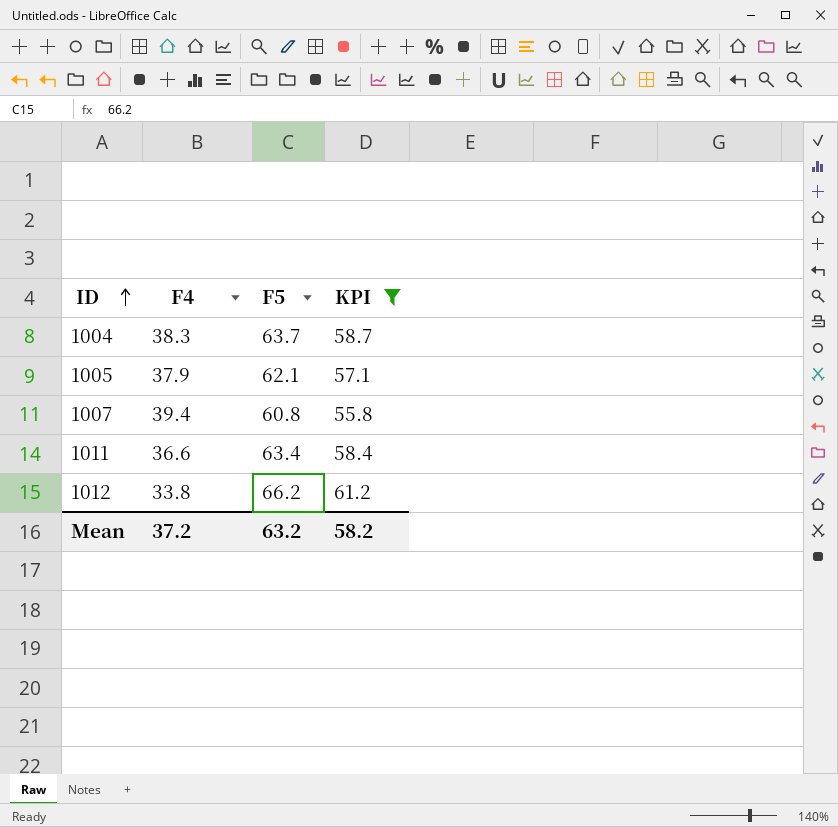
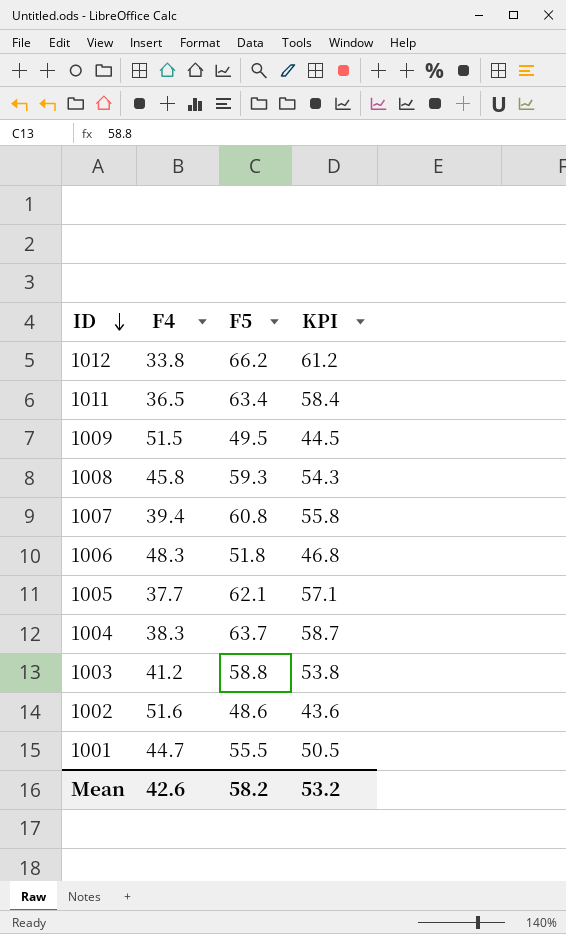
filter: KPI >= 55.8 -> none
row order: ID ascending -> ID descending
1011 | F4: 36.6 -> 36.5
1005 | F4: 37.9 -> 37.7
Mean | F4: 37.2 -> 42.6
Mean | F5: 63.2 -> 58.2
Mean | KPI: 58.2 -> 53.2

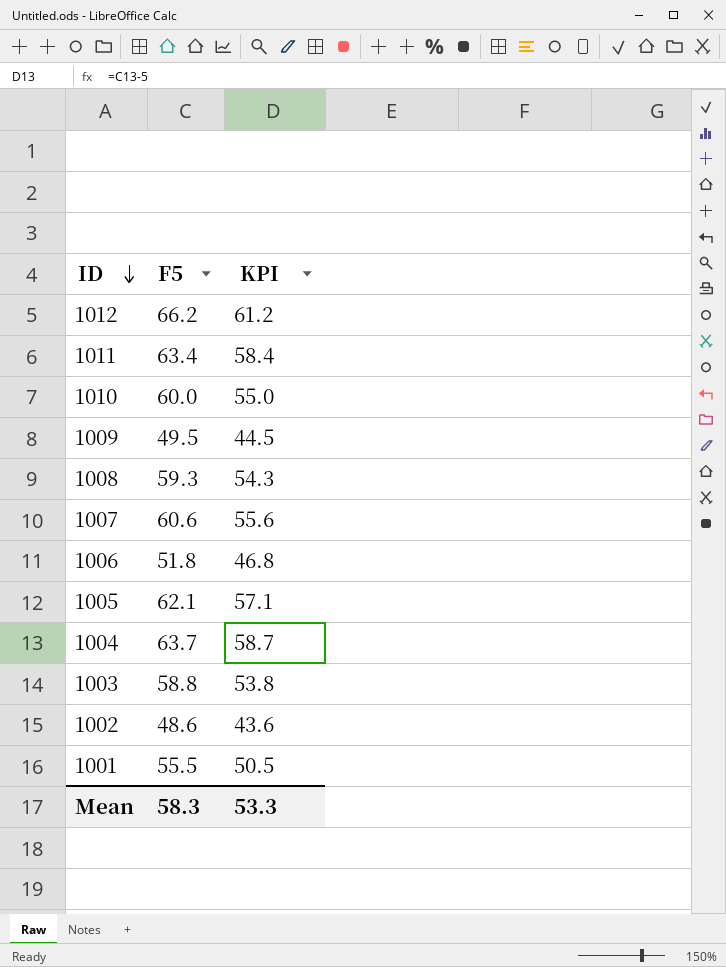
column F4 | position: 2 -> none
row 1010: none -> 60.0 | 55.0
1007 | F5: 60.8 -> 60.6
1007 | KPI: 55.8 -> 55.6
Mean | F5: 58.2 -> 58.3
Mean | KPI: 53.2 -> 53.3

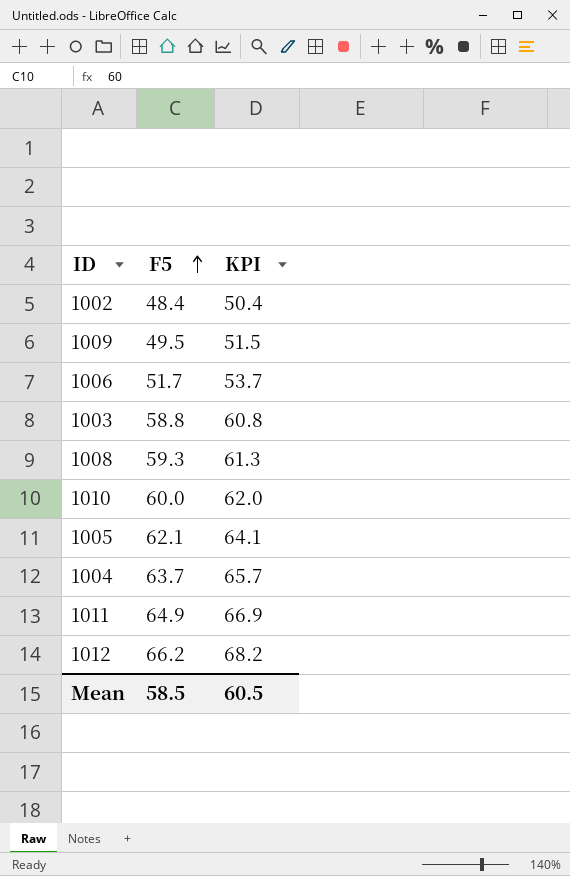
row order: ID descending -> F5 ascending
column KPI | formula: [F5] - 5 -> [F5] + 2
row 1007: 60.6 | 55.6 -> none
row 1001: 55.5 | 50.5 -> none
1002 | F5: 48.6 -> 48.4
1006 | F5: 51.8 -> 51.7
1011 | F5: 63.4 -> 64.9
Mean | F5: 58.3 -> 58.5
Mean | KPI: 53.3 -> 60.5

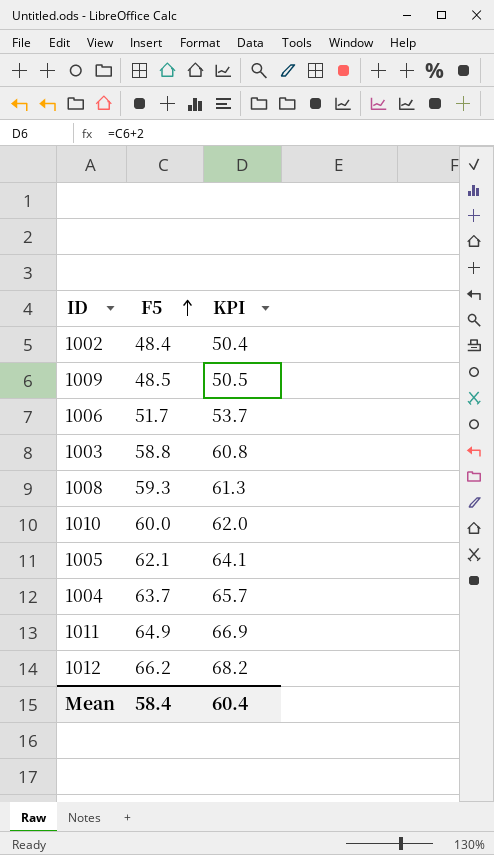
1009 | F5: 49.5 -> 48.5
1009 | KPI: 51.5 -> 50.5
Mean | F5: 58.5 -> 58.4
Mean | KPI: 60.5 -> 60.4

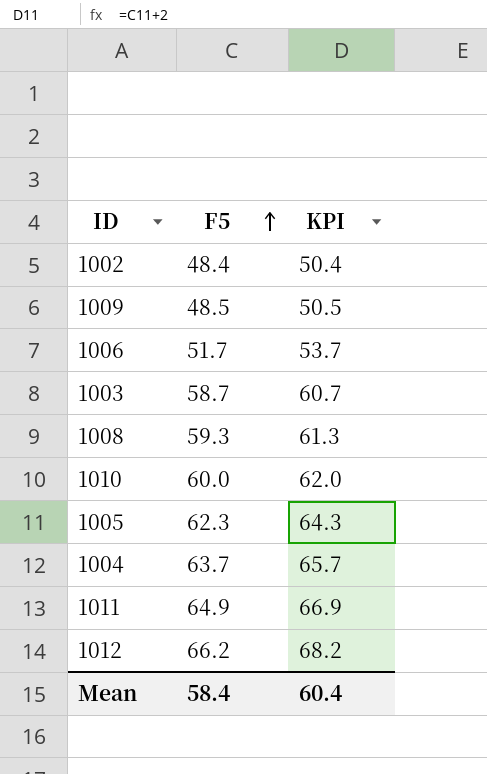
1003 | F5: 58.8 -> 58.7
1003 | KPI: 60.8 -> 60.7
1005 | F5: 62.1 -> 62.3
1005 | KPI: 64.1 -> 64.3

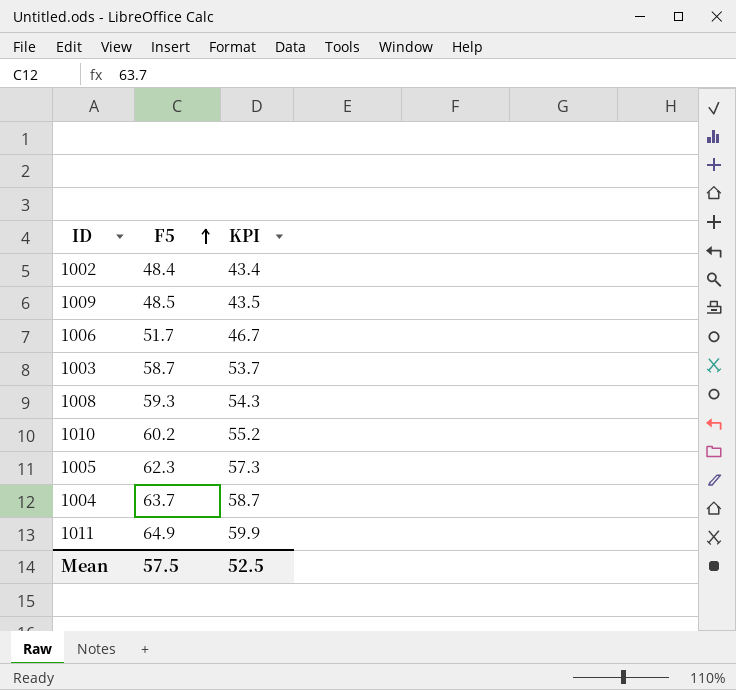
column KPI | formula: [F5] + 2 -> [F5] - 5
row 1012: 66.2 | 68.2 -> none
1010 | F5: 60.0 -> 60.2
Mean | F5: 58.4 -> 57.5
Mean | KPI: 60.4 -> 52.5

